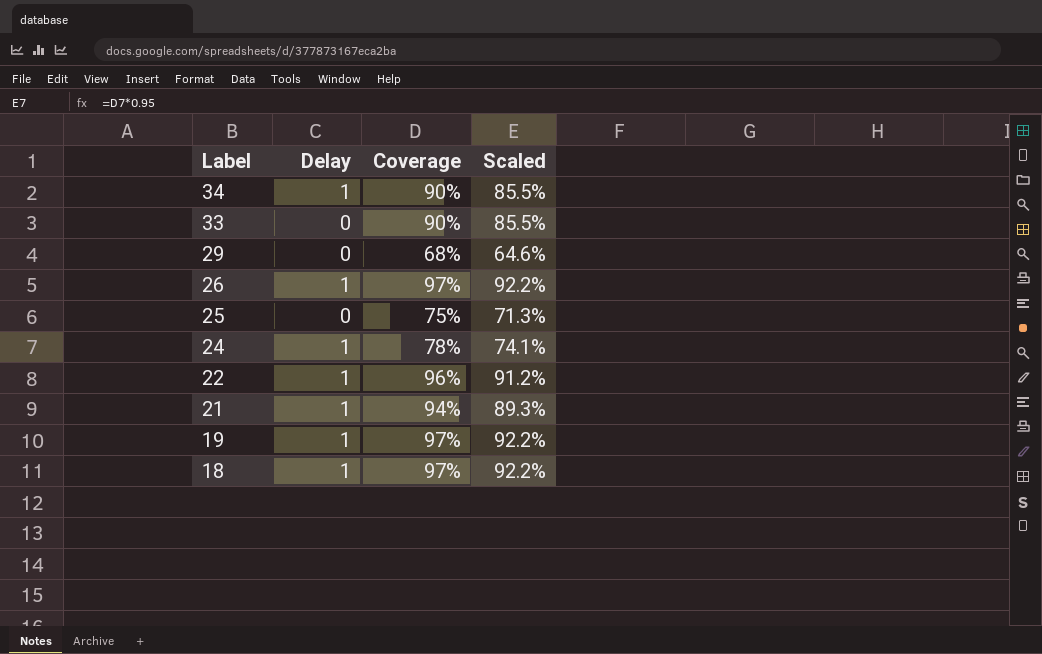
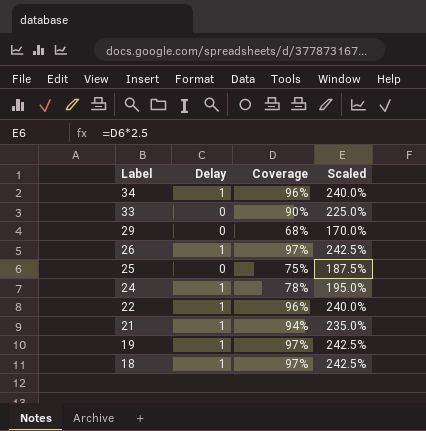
column Scaled | formula: [Coverage] * 0.95 -> [Coverage] * 2.5
34 | Coverage: 90% -> 96%

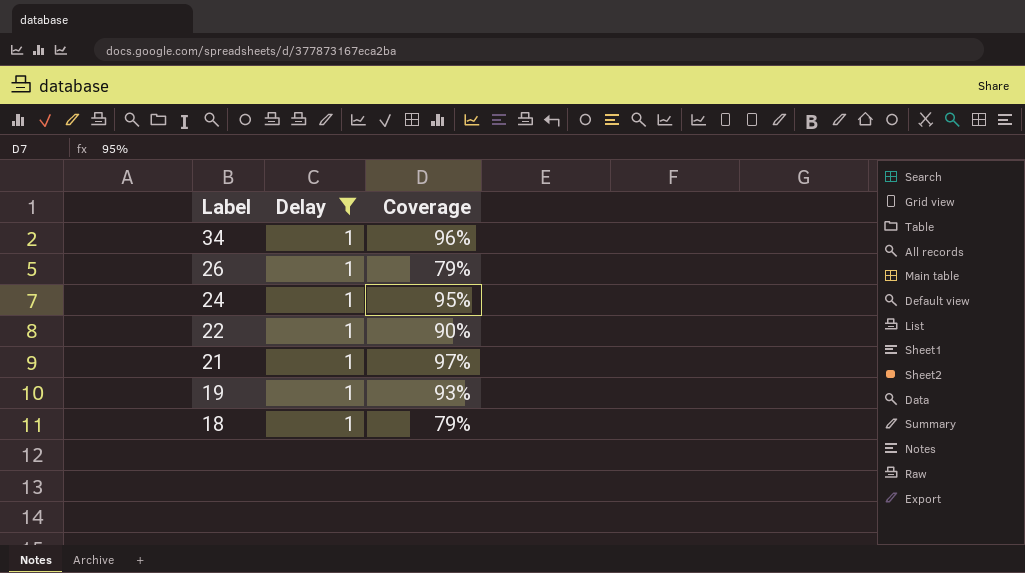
filter: none -> Delay = 1
column Scaled | formula: [Coverage] * 2.5 -> none
26 | Coverage: 97% -> 79%
24 | Coverage: 78% -> 95%
22 | Coverage: 96% -> 90%
21 | Coverage: 94% -> 97%
19 | Coverage: 97% -> 93%
18 | Coverage: 97% -> 79%

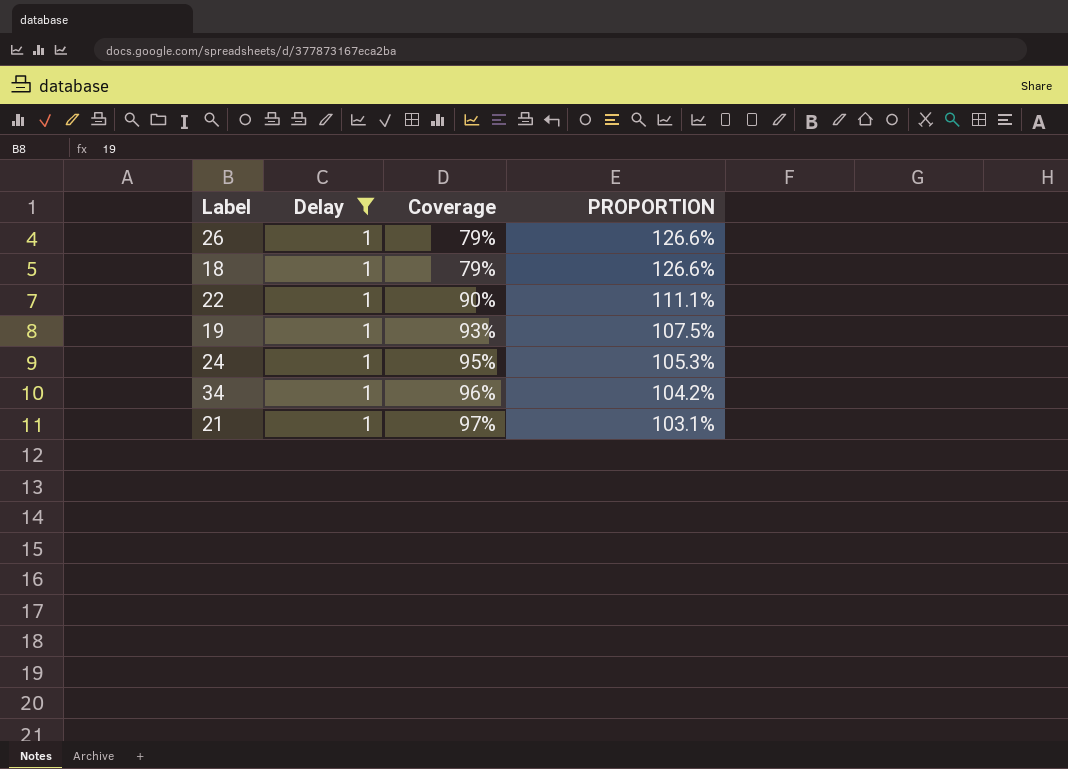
row order: Label descending -> Coverage ascending
column PROPORTION | formula: none -> [Delay] / [Coverage]

